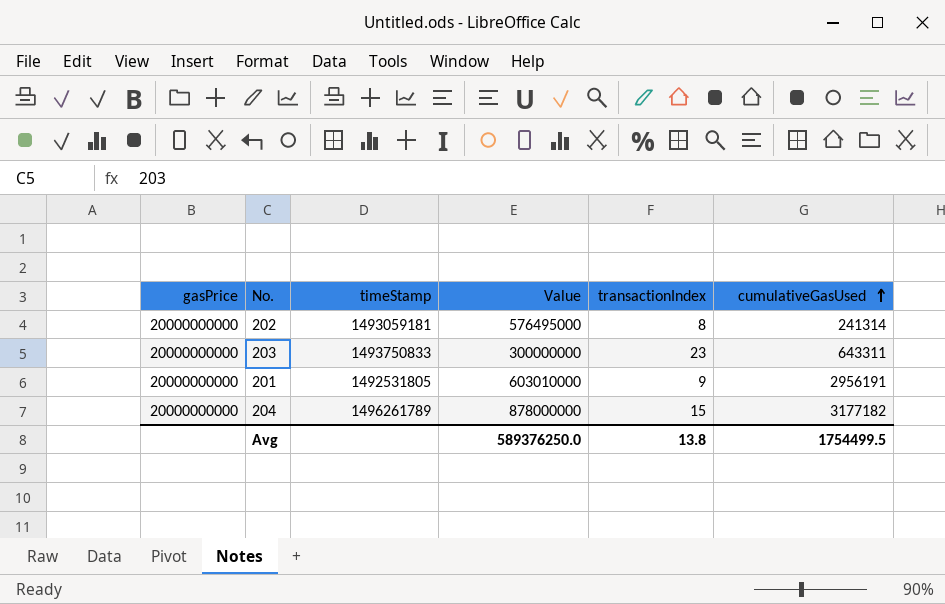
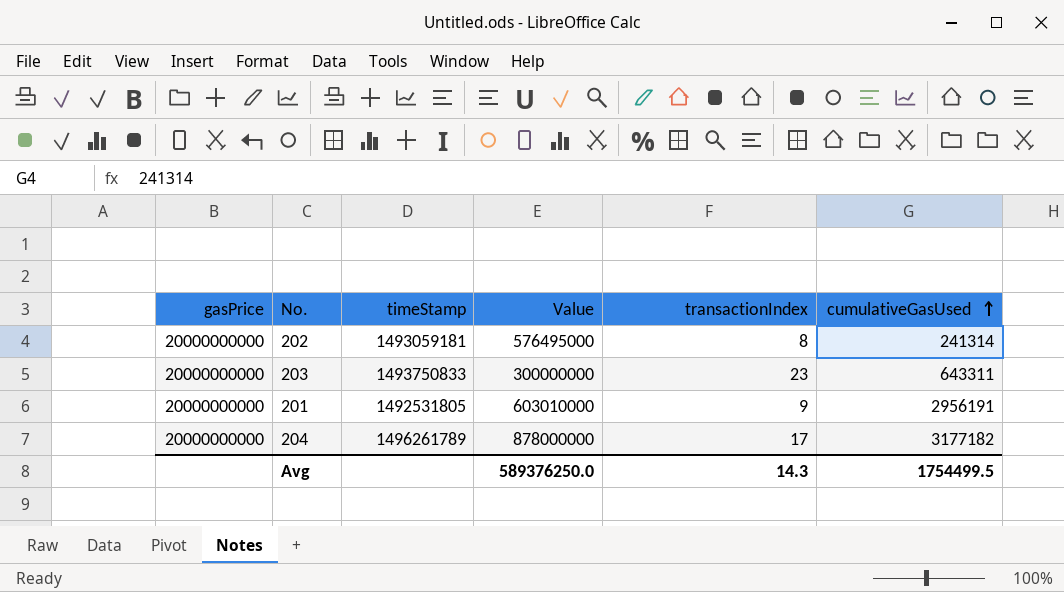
204 | transactionIndex: 15 -> 17
Avg | transactionIndex: 13.8 -> 14.3

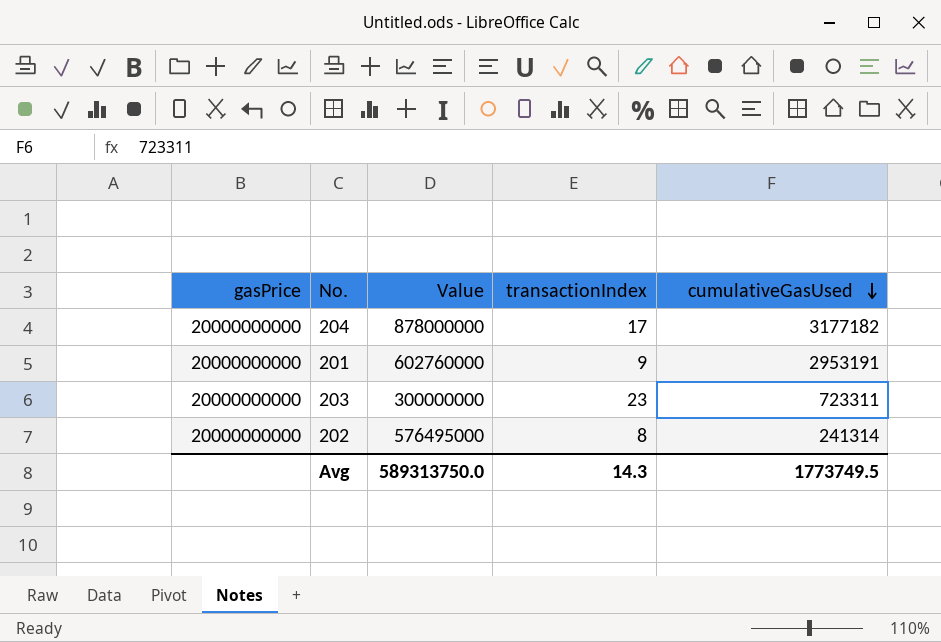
row order: cumulativeGasUsed ascending -> cumulativeGasUsed descending
column timeStamp | position: 3 -> none
201 | Value: 603010000 -> 602760000
201 | cumulativeGasUsed: 2956191 -> 2953191
203 | cumulativeGasUsed: 643311 -> 723311
Avg | Value: 589376250.0 -> 589313750.0
Avg | cumulativeGasUsed: 1754499.5 -> 1773749.5

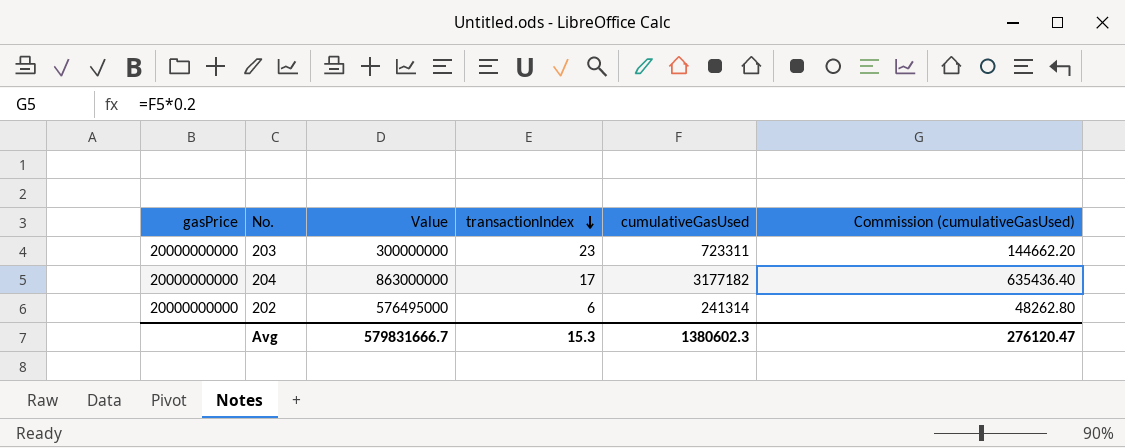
row order: cumulativeGasUsed descending -> transactionIndex descending
column Commission (cumulativeGasUsed) | formula: none -> [cumulativeGasUsed] * 0.2
row 201: 20000000000 | 602760000 | 9 | 2953191 -> none
204 | Value: 878000000 -> 863000000
202 | transactionIndex: 8 -> 6
Avg | Value: 589313750.0 -> 579831666.7
Avg | transactionIndex: 14.3 -> 15.3
Avg | cumulativeGasUsed: 1773749.5 -> 1380602.3

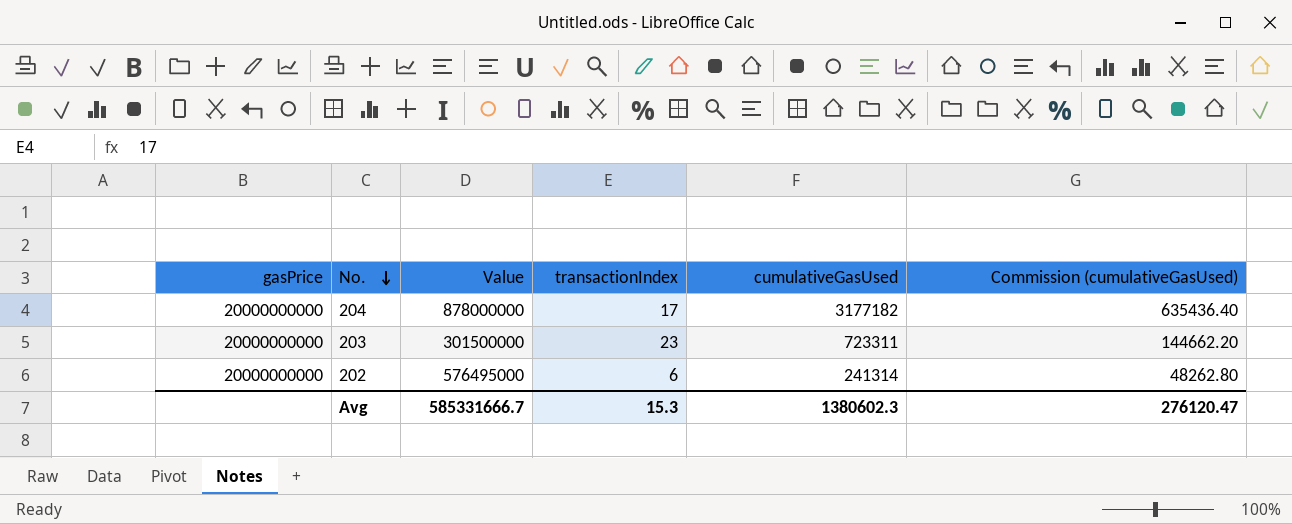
row order: transactionIndex descending -> No. descending
204 | Value: 863000000 -> 878000000
203 | Value: 300000000 -> 301500000
Avg | Value: 579831666.7 -> 585331666.7

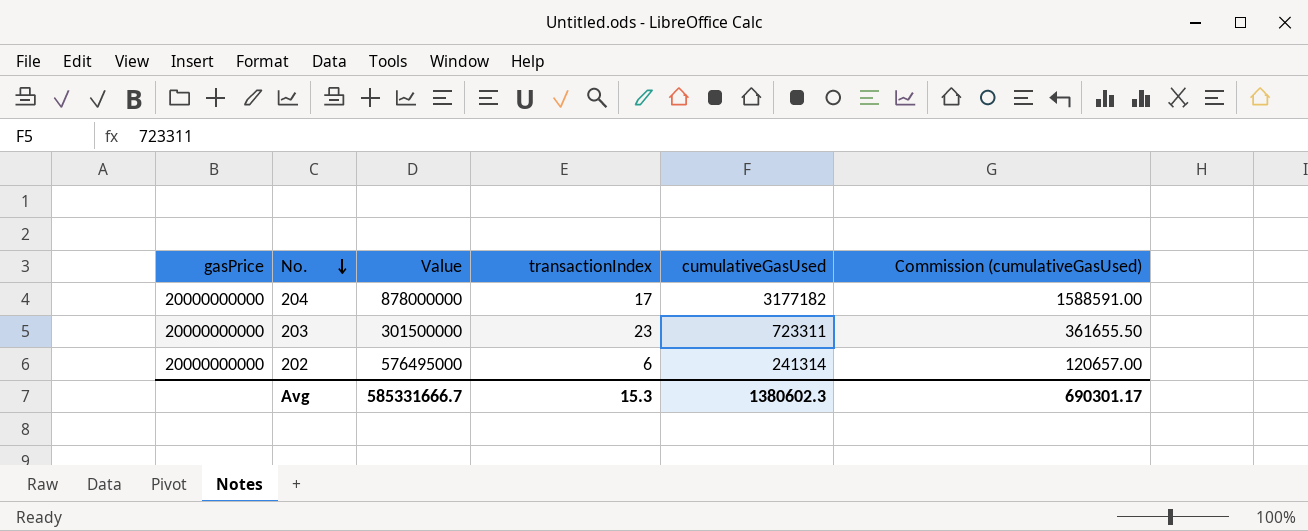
column Commission (cumulativeGasUsed) | formula: [cumulativeGasUsed] * 0.2 -> [cumulativeGasUsed] * 0.5
Avg | Commission (cumulativeGasUsed): 276120.47 -> 690301.17

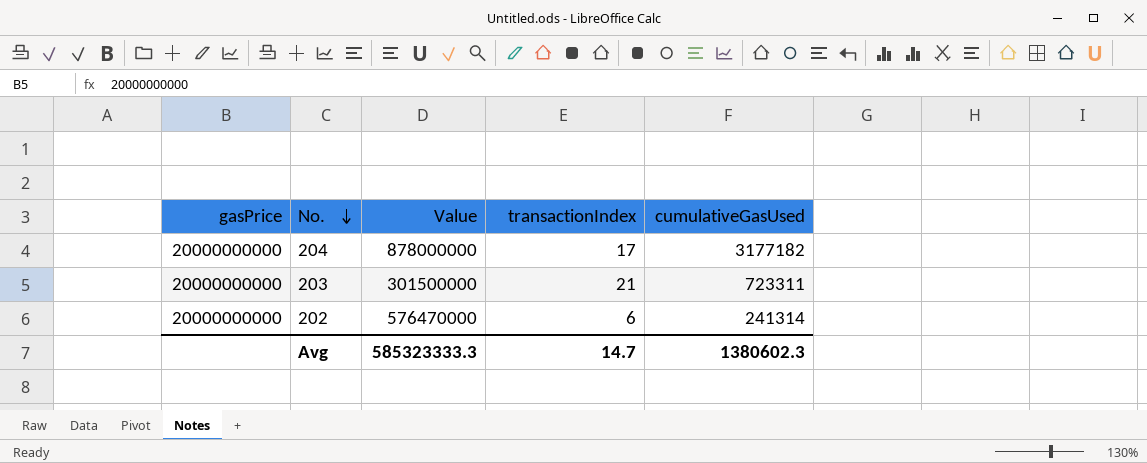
column Commission (cumulativeGasUsed) | formula: [cumulativeGasUsed] * 0.5 -> none
203 | transactionIndex: 23 -> 21
202 | Value: 576495000 -> 576470000
Avg | Value: 585331666.7 -> 585323333.3
Avg | transactionIndex: 15.3 -> 14.7

